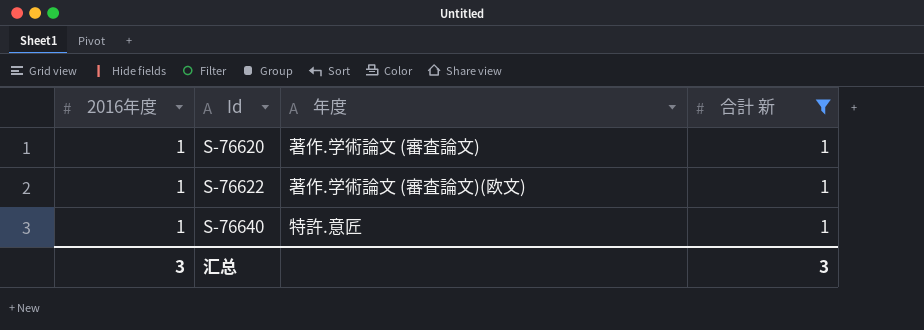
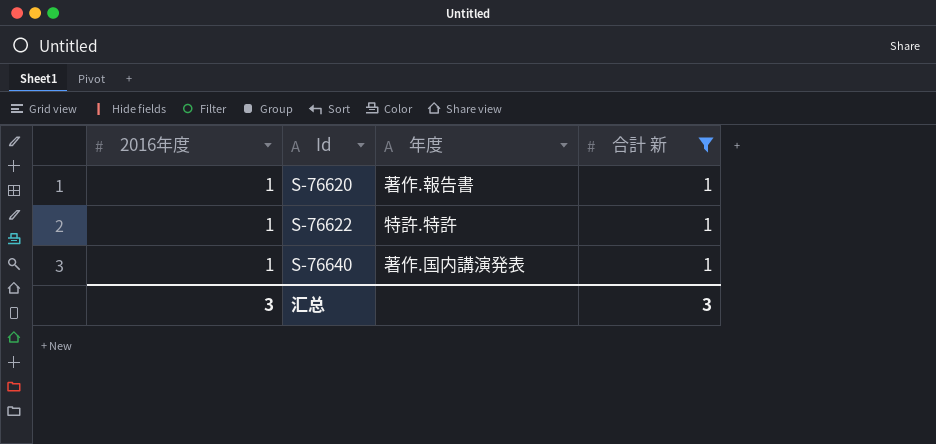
S-76620 | 年度: 著作.学術論文 (審査論文) -> 著作.報告書
S-76622 | 年度: 著作.学術論文 (審査論文)(欧文) -> 特許.特許
S-76640 | 年度: 特許.意匠 -> 著作.国内講演発表

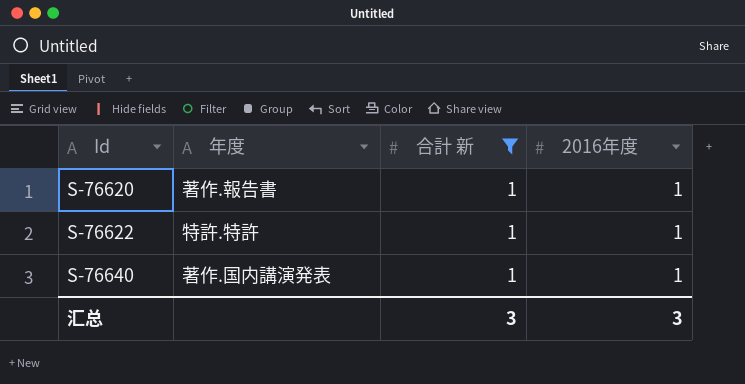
column 2016年度 | position: 1 -> 4

